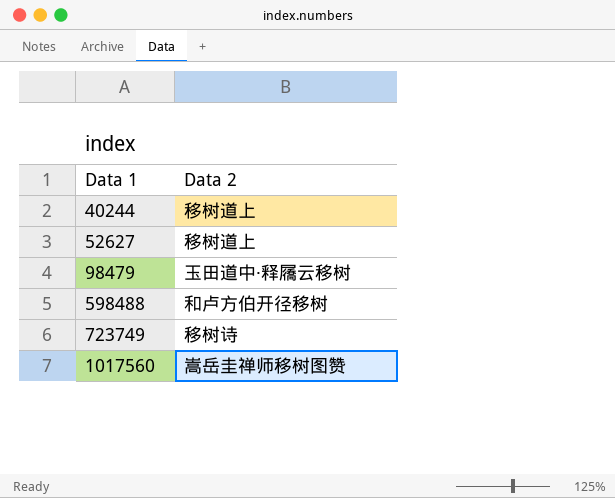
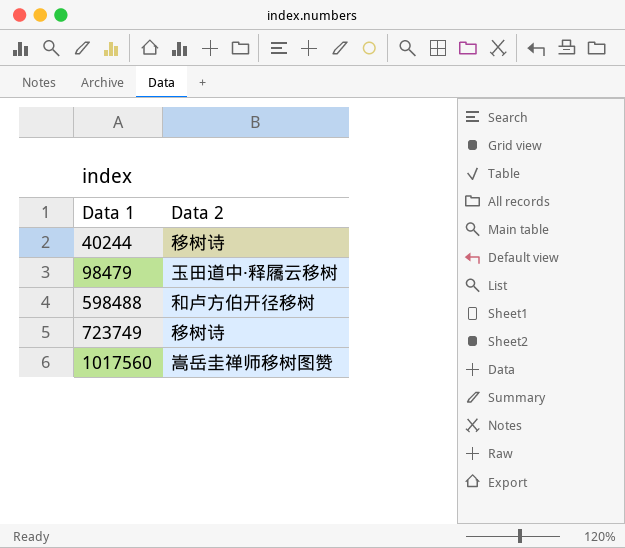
row 52627: 移树道上 -> none
40244 | Data 2: 移树道上 -> 移树诗

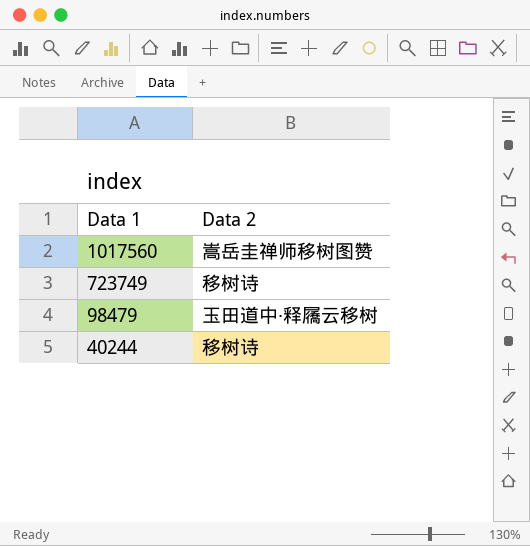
row order: Data 1 ascending -> Data 1 descending
row 598488: 和卢方伯开径移树 -> none

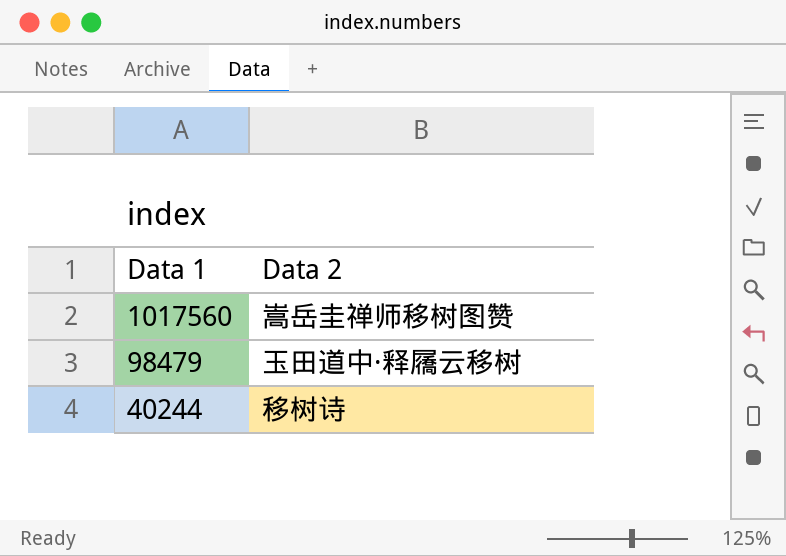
row 723749: 移树诗 -> none

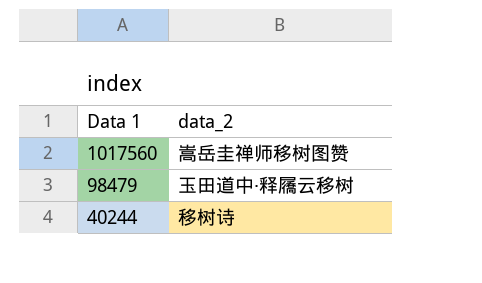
column name: Data 2 -> data_2

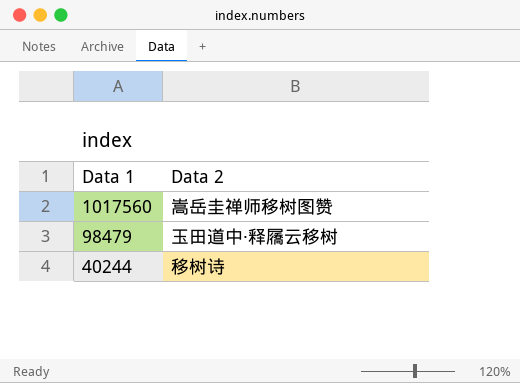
column name: data_2 -> Data 2

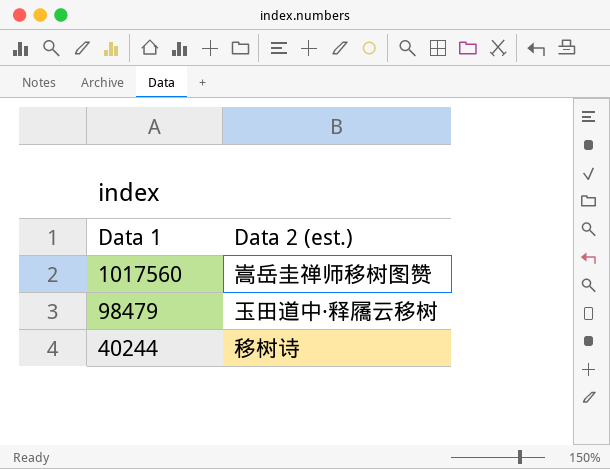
column name: Data 2 -> Data 2 (est.)

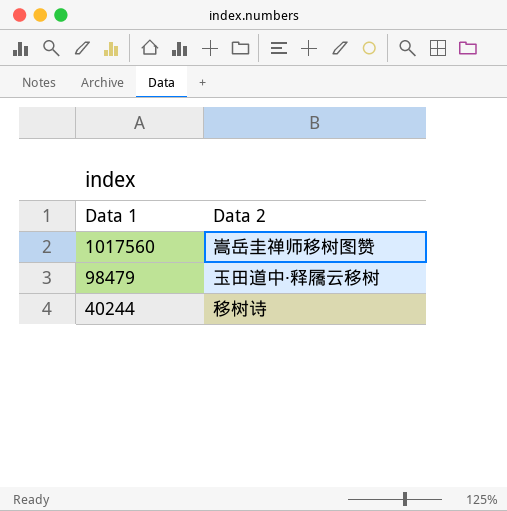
column name: Data 2 (est.) -> Data 2

